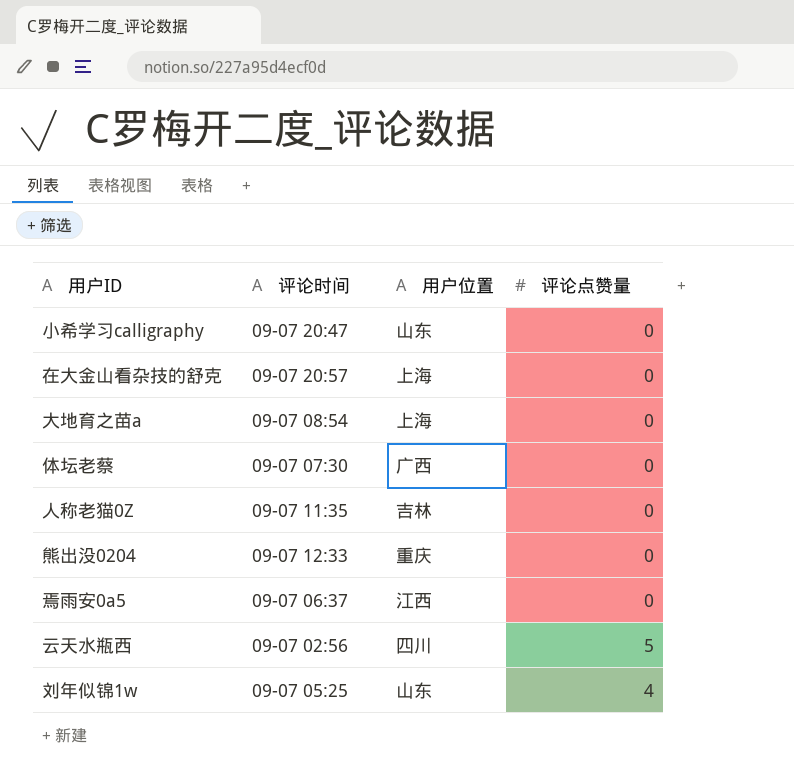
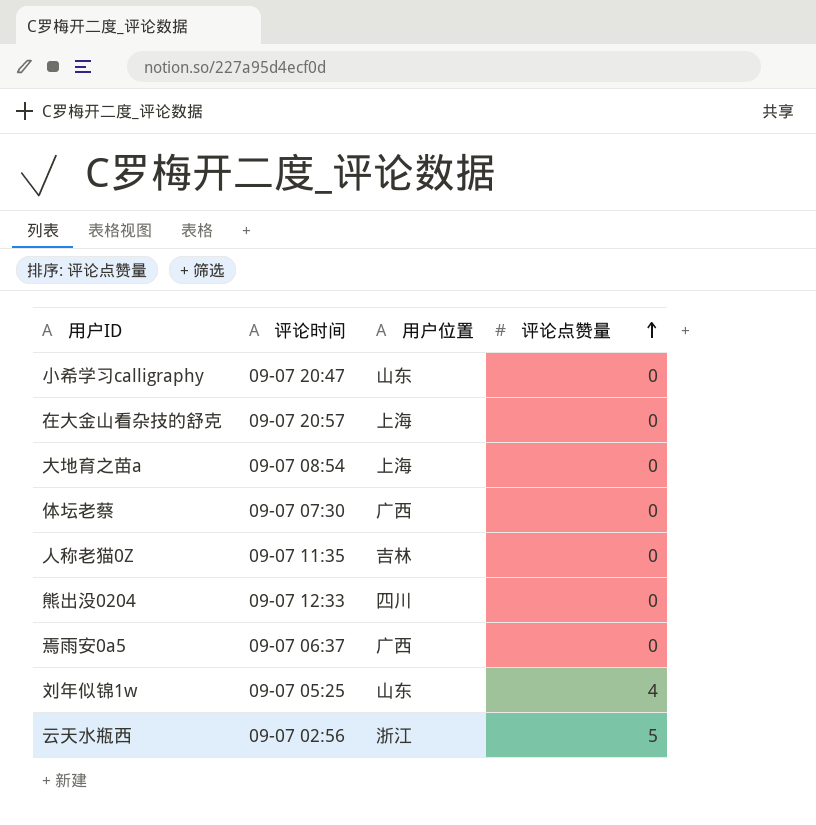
row order: none -> 评论点赞量 ascending
熊出没0204 | 用户位置: 重庆 -> 四川
焉雨安0a5 | 用户位置: 江西 -> 广西
云天水瓶西 | 用户位置: 四川 -> 浙江

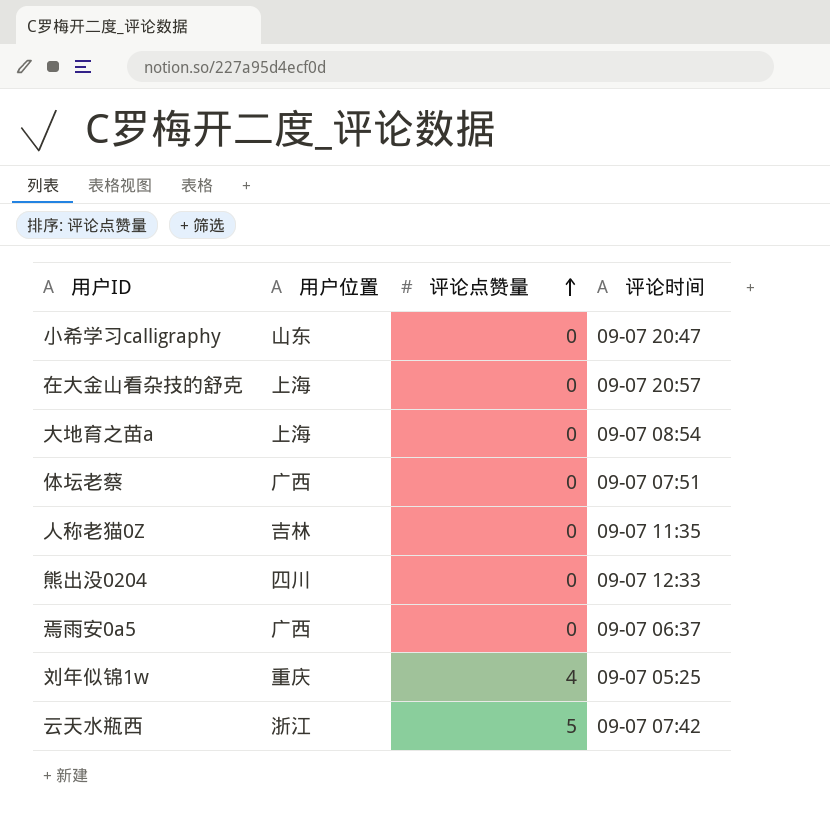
column 评论时间 | position: 2 -> 4
体坛老蔡 | 评论时间: 09-07 07:30 -> 09-07 07:51
刘年似锦1w | 用户位置: 山东 -> 重庆
云天水瓶西 | 评论时间: 09-07 02:56 -> 09-07 07:42

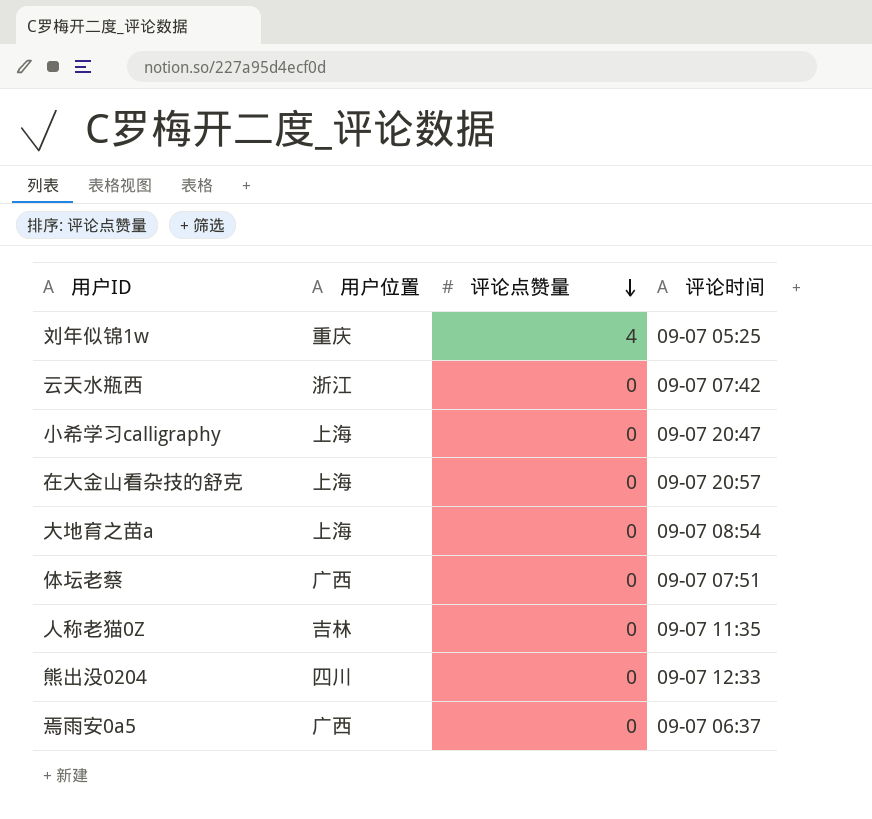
row order: 评论点赞量 ascending -> 评论点赞量 descending
云天水瓶西 | 评论点赞量: 5 -> 0
小希学习calligraphy | 用户位置: 山东 -> 上海

